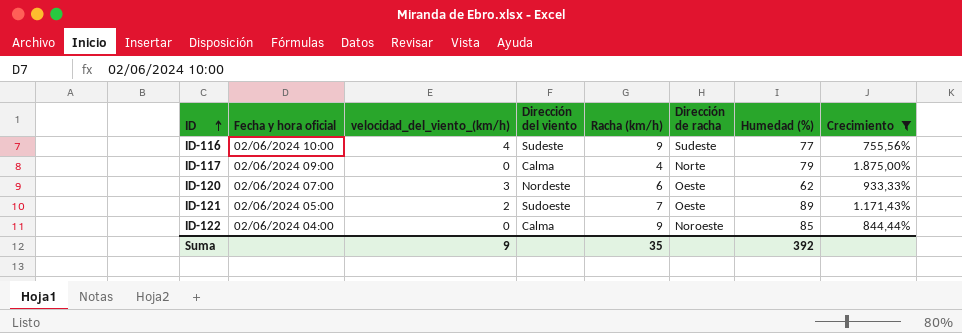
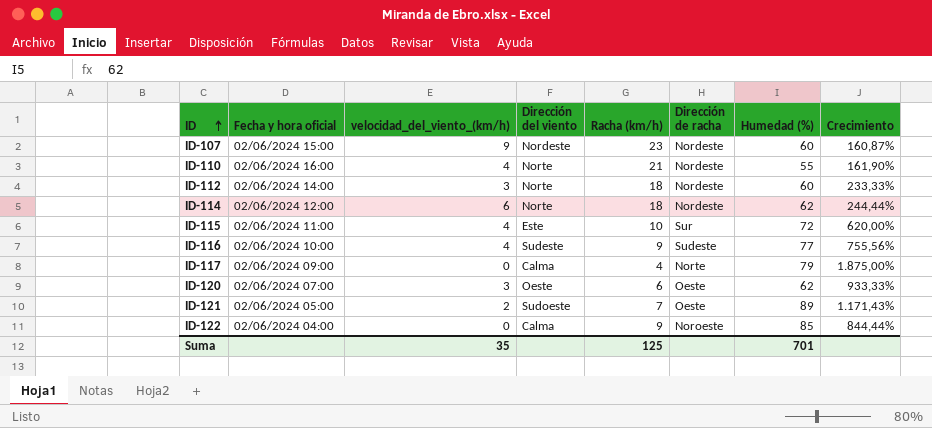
filter: Crecimiento >= 755,56% -> none
ID-120 | Dirección del viento: Nordeste -> Oeste
Suma | velocidad_del_viento_(km/h): 9 -> 35
Suma | Racha (km/h): 35 -> 125
Suma | Humedad (%): 392 -> 701

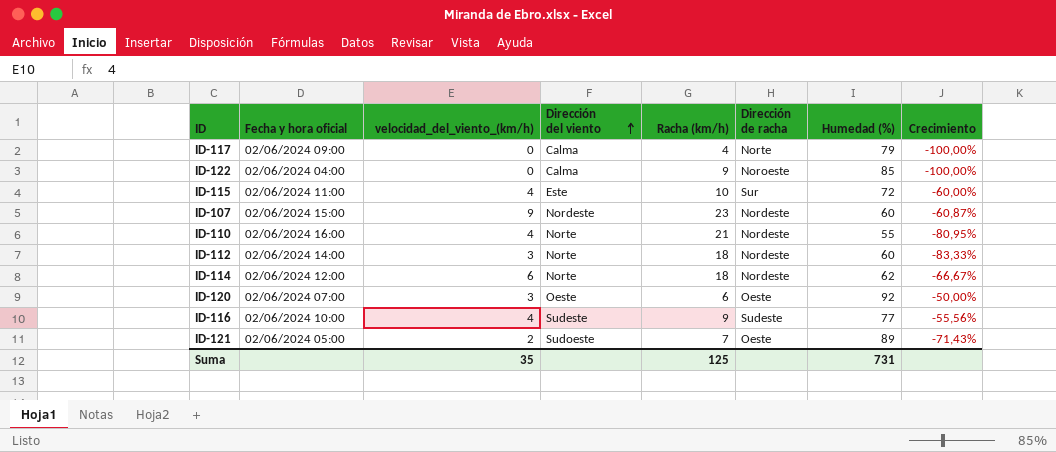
row order: ID ascending -> Dirección del viento ascending
column Crecimiento | formula: ([Humedad (%)] - [Racha (km/h)]) / [Racha (km/h)] -> ([velocidad_del_viento_(km/h)] - [Racha (km/h)]) / [Racha (km/h)]
ID-120 | Humedad (%): 62 -> 92
Suma | Humedad (%): 701 -> 731

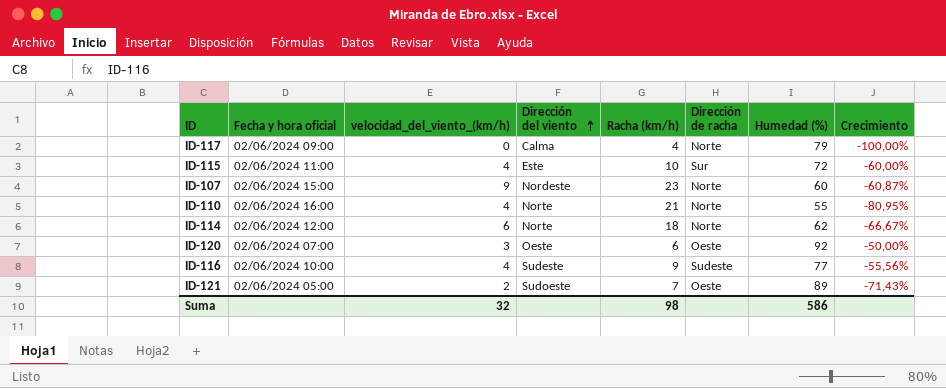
row ID-122: 02/06/2024 04:00 | 0 | Calma | 9 | Noroeste | 85 | -100,00% -> none
row ID-112: 02/06/2024 14:00 | 3 | Norte | 18 | Nordeste | 60 | -83,33% -> none
ID-107 | Dirección de racha: Nordeste -> Norte
ID-110 | Dirección de racha: Nordeste -> Norte
ID-114 | Dirección de racha: Nordeste -> Norte
Suma | velocidad_del_viento_(km/h): 35 -> 32
Suma | Racha (km/h): 125 -> 98
Suma | Humedad (%): 731 -> 586

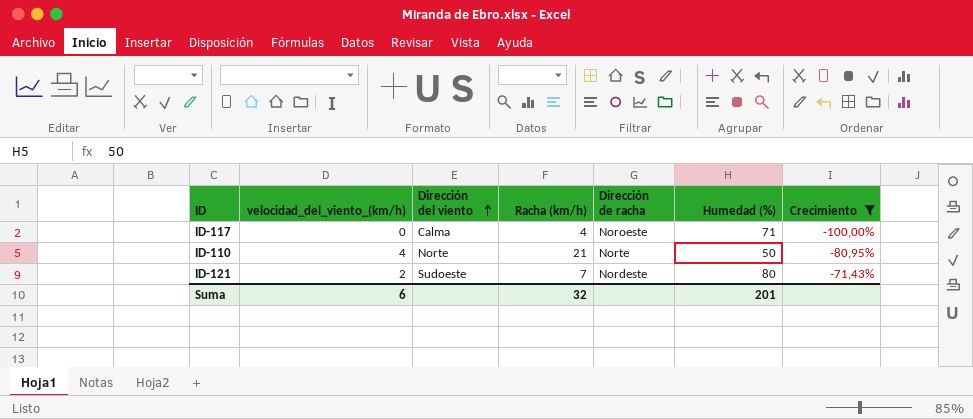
filter: none -> Crecimiento <= -71,43%
column Fecha y hora oficial | position: 2 -> none
ID-117 | Dirección de racha: Norte -> Noroeste
ID-117 | Humedad (%): 79 -> 71
ID-110 | Humedad (%): 55 -> 50
ID-121 | Dirección de racha: Oeste -> Nordeste
ID-121 | Humedad (%): 89 -> 80
Suma | velocidad_del_viento_(km/h): 32 -> 6
Suma | Racha (km/h): 98 -> 32
Suma | Humedad (%): 586 -> 201

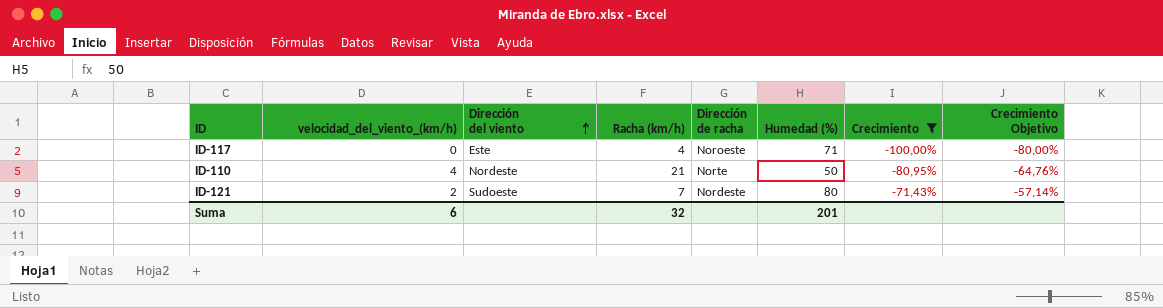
column Crecimiento Objetivo | formula: none -> [Crecimiento] * 0,8
ID-117 | Dirección del viento: Calma -> Este
ID-110 | Dirección del viento: Norte -> Nordeste

